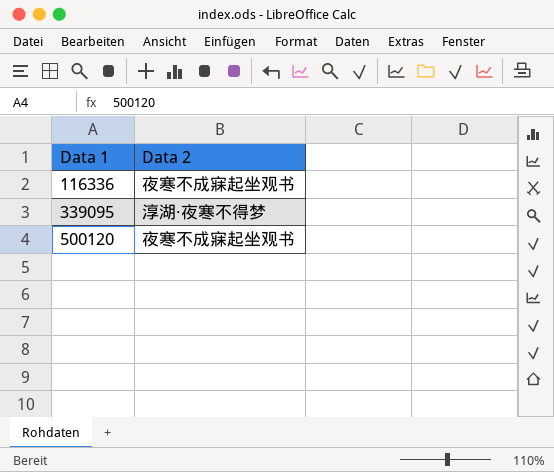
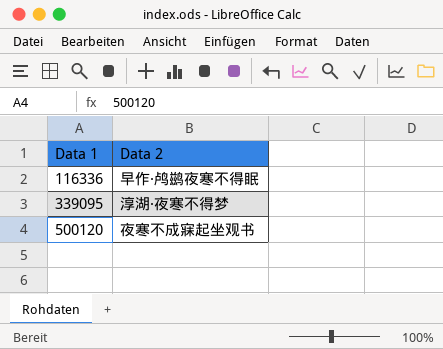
116336 | Data 2: 夜寒不成寐起坐观书 -> 早作·鸬鹚夜寒不得眠

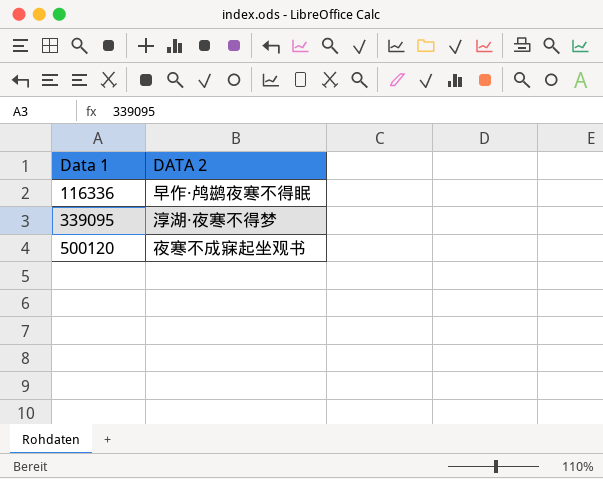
column name: Data 2 -> DATA 2

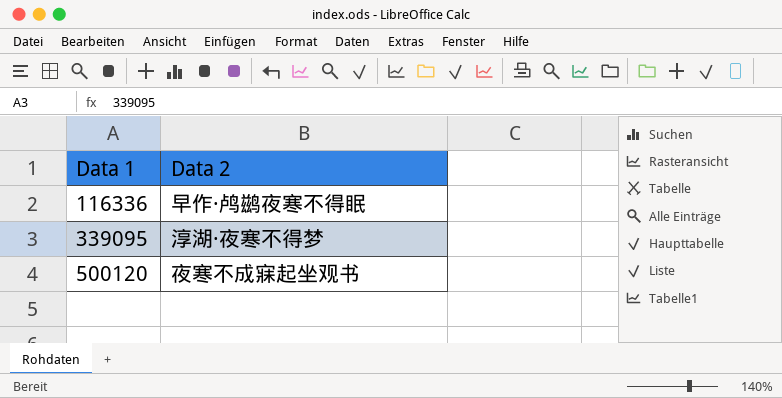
column name: DATA 2 -> Data 2

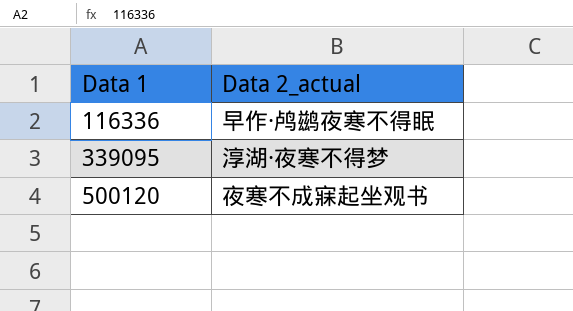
column name: Data 2 -> Data 2_actual

